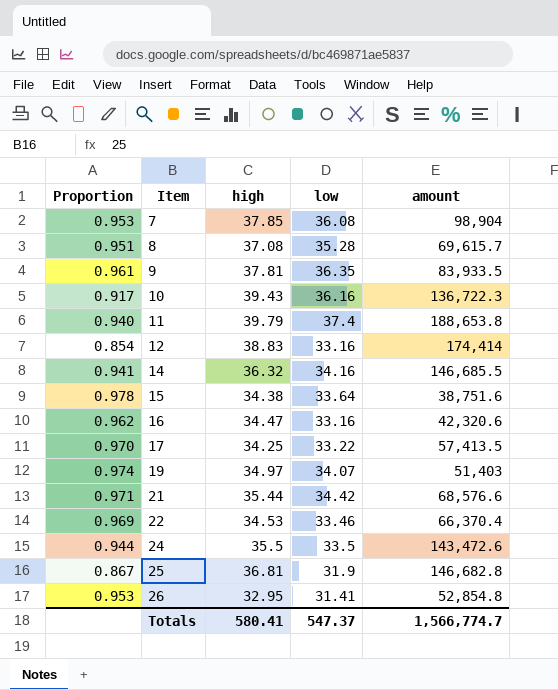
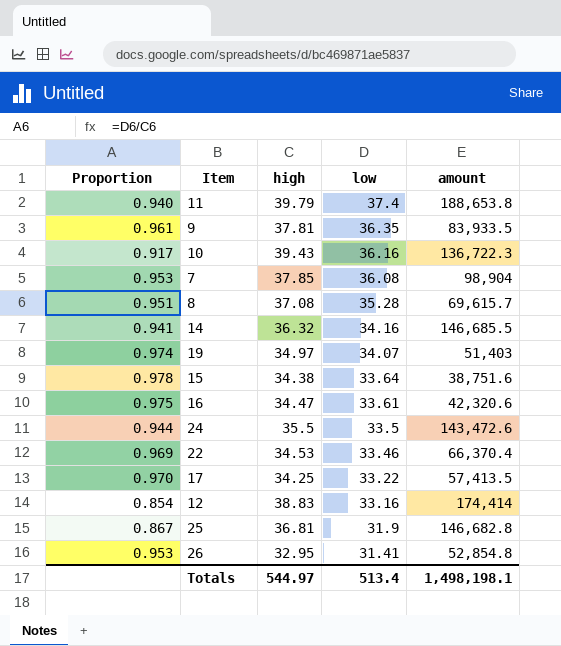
row order: Item ascending -> low descending
row 21: 0.971 | 35.44 | 34.42 | 68,576.6 -> none
16 | Proportion: 0.962 -> 0.975
16 | low: 33.16 -> 33.61
Totals | high: 580.41 -> 544.97
Totals | low: 547.37 -> 513.4
Totals | amount: 1,566,774.7 -> 1,498,198.1

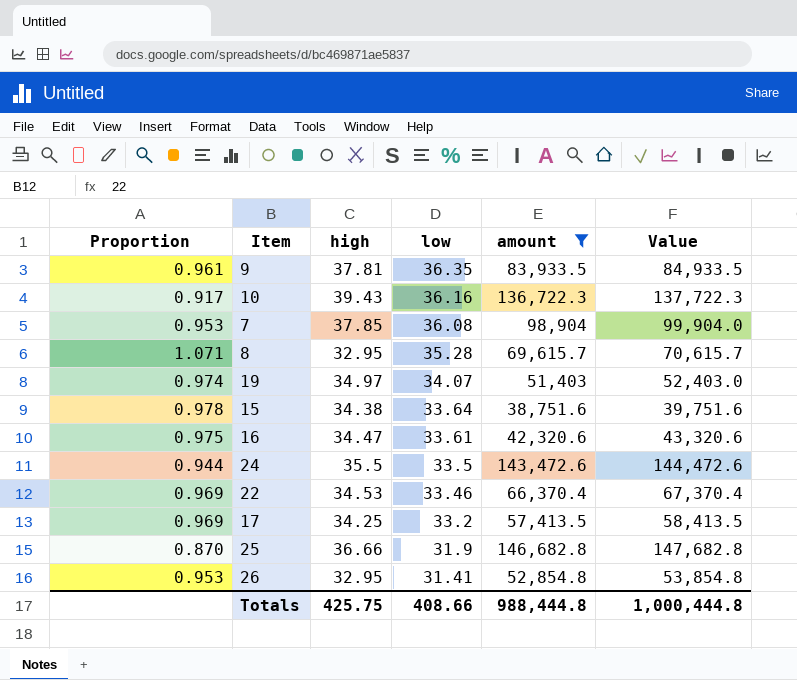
filter: none -> amount <= 146,682.8
column Value | formula: none -> [amount] + 1000
8 | Proportion: 0.951 -> 1.071
8 | high: 37.08 -> 32.95
17 | Proportion: 0.970 -> 0.969
17 | low: 33.22 -> 33.2
25 | Proportion: 0.867 -> 0.870
25 | high: 36.81 -> 36.66
Totals | high: 544.97 -> 425.75
Totals | low: 513.4 -> 408.66
Totals | amount: 1,498,198.1 -> 988,444.8

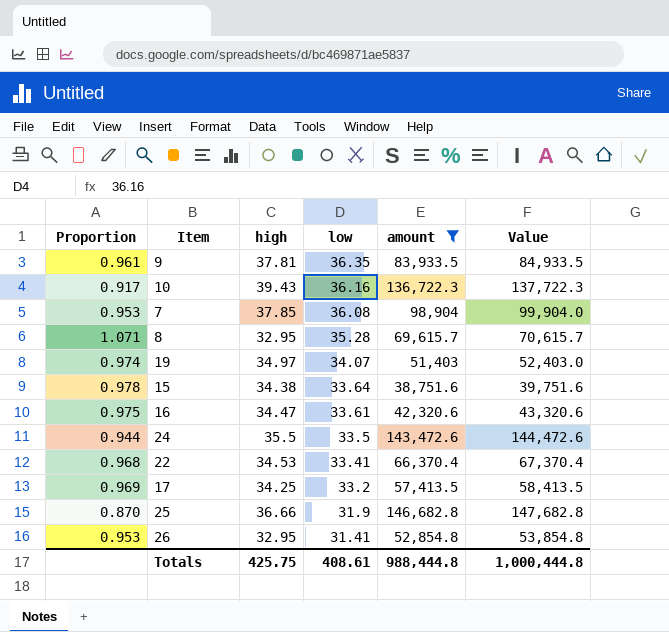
22 | Proportion: 0.969 -> 0.968
22 | low: 33.46 -> 33.41
Totals | low: 408.66 -> 408.61

